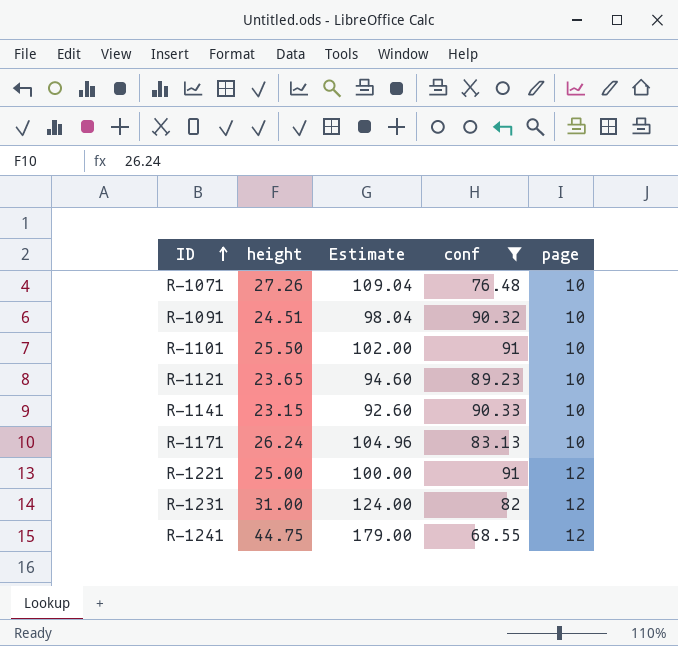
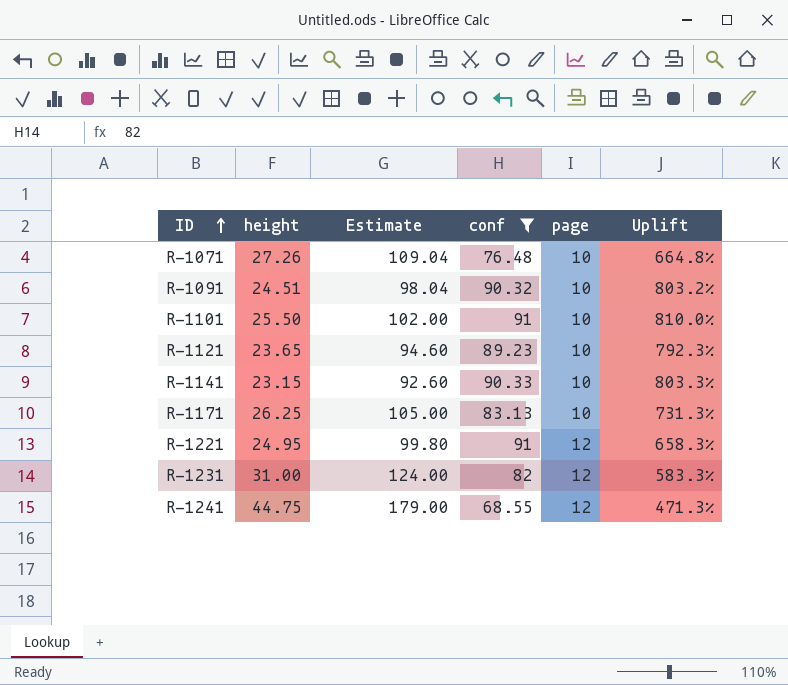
column Uplift | formula: none -> ([conf] - [page]) / [page]
R-1171 | height: 26.24 -> 26.25
R-1171 | Estimate: 104.96 -> 105.00
R-1221 | height: 25.00 -> 24.95
R-1221 | Estimate: 100.00 -> 99.80

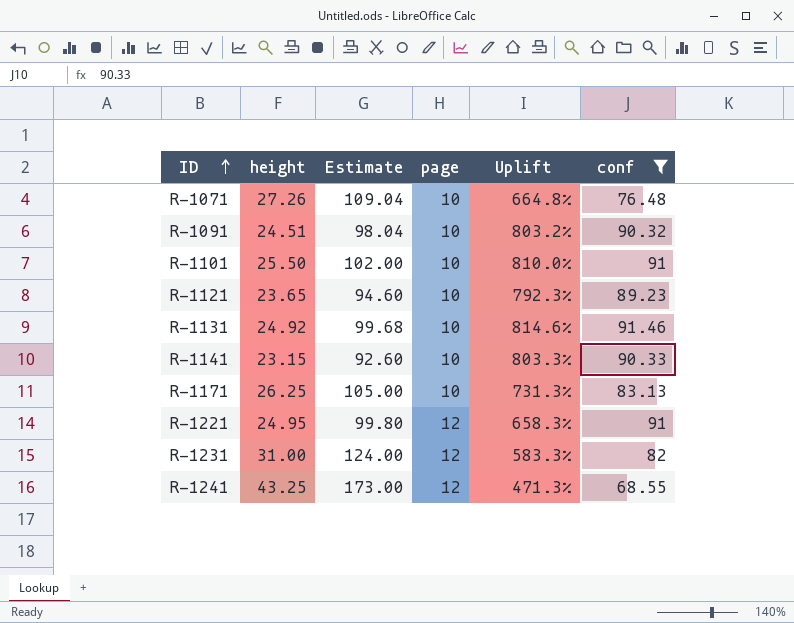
column conf | position: 4 -> 6
row R-1131: none -> 24.92 | 99.68 | 10 | 814.6% | 91.46
R-1241 | height: 44.75 -> 43.25
R-1241 | Estimate: 179.00 -> 173.00

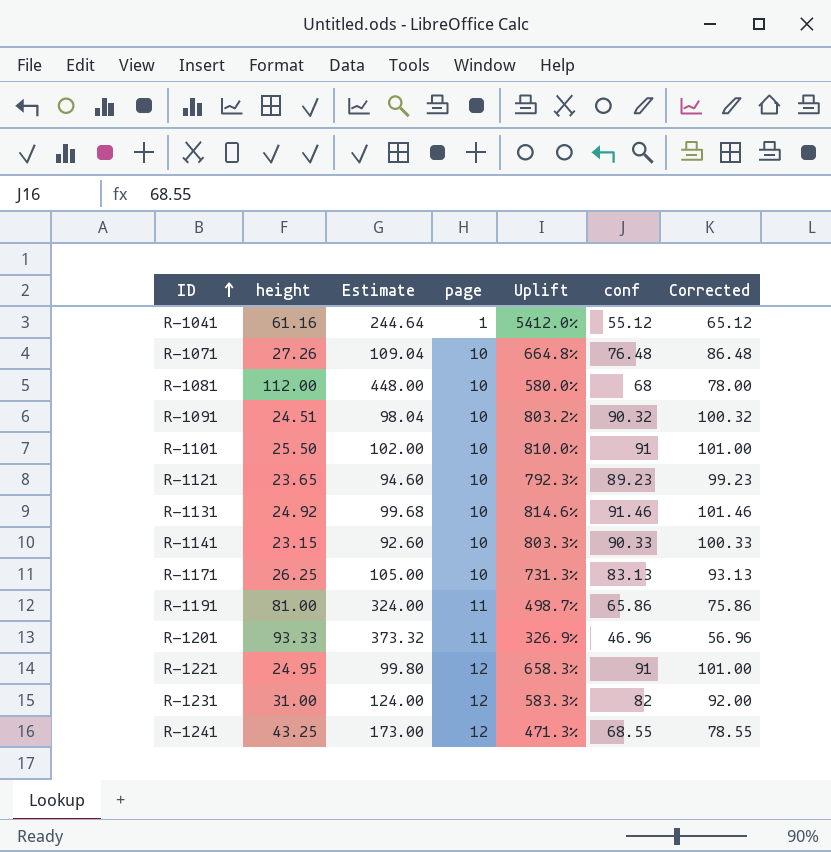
filter: conf >= 68.55 -> none
column Corrected | formula: none -> [conf] + 10

